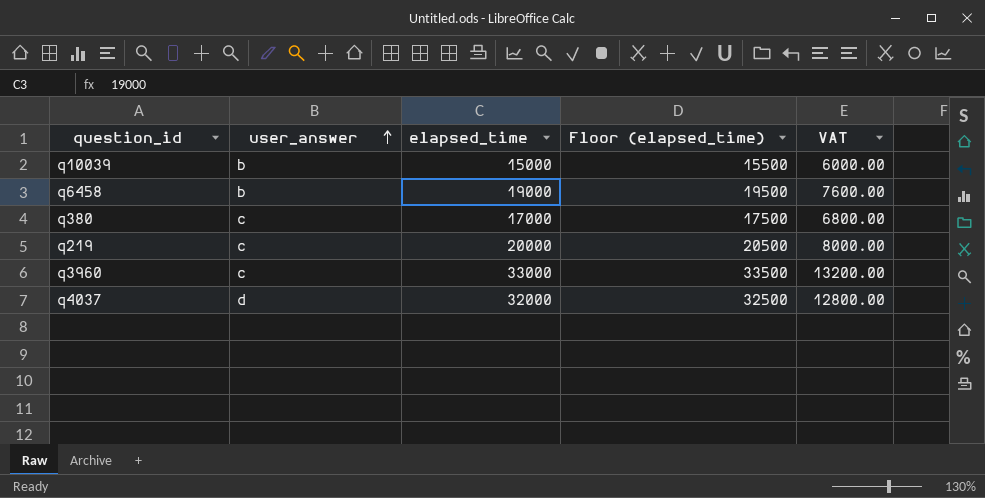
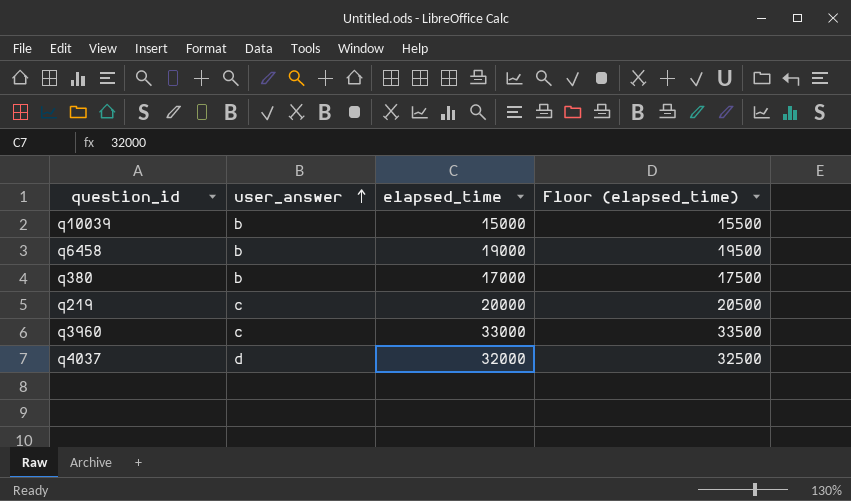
column VAT | formula: [elapsed_time] * 0.4 -> none
q380 | user_answer: c -> b

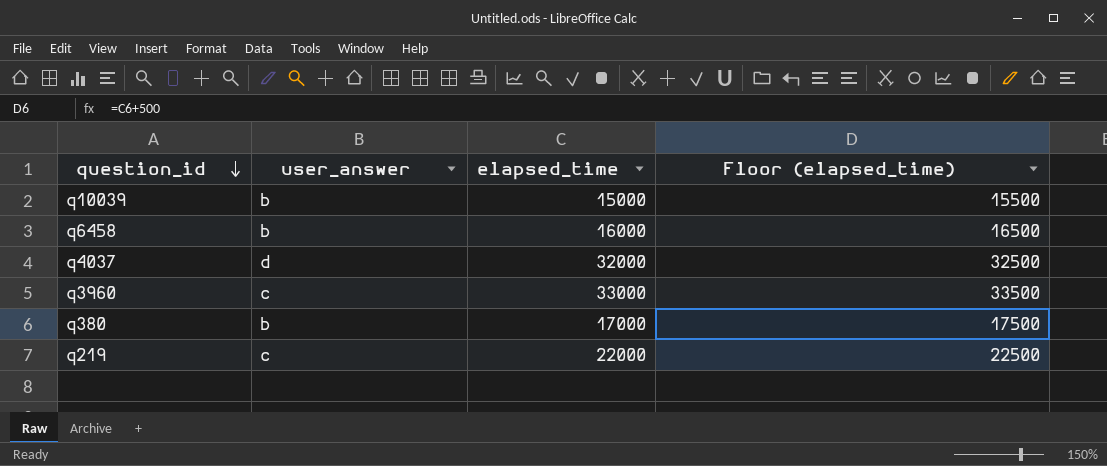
row order: user_answer ascending -> question_id descending
q6458 | elapsed_time: 19000 -> 16000
q6458 | Floor (elapsed_time): 19500 -> 16500
q219 | elapsed_time: 20000 -> 22000
q219 | Floor (elapsed_time): 20500 -> 22500

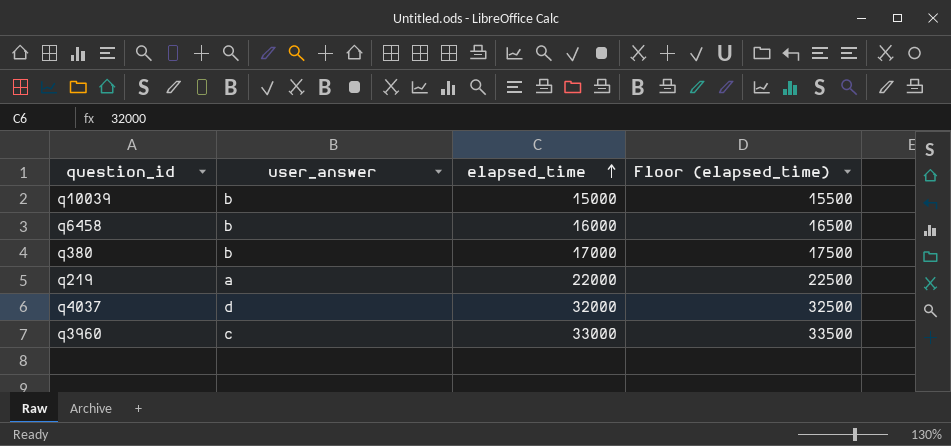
row order: question_id descending -> elapsed_time ascending
q219 | user_answer: c -> a

